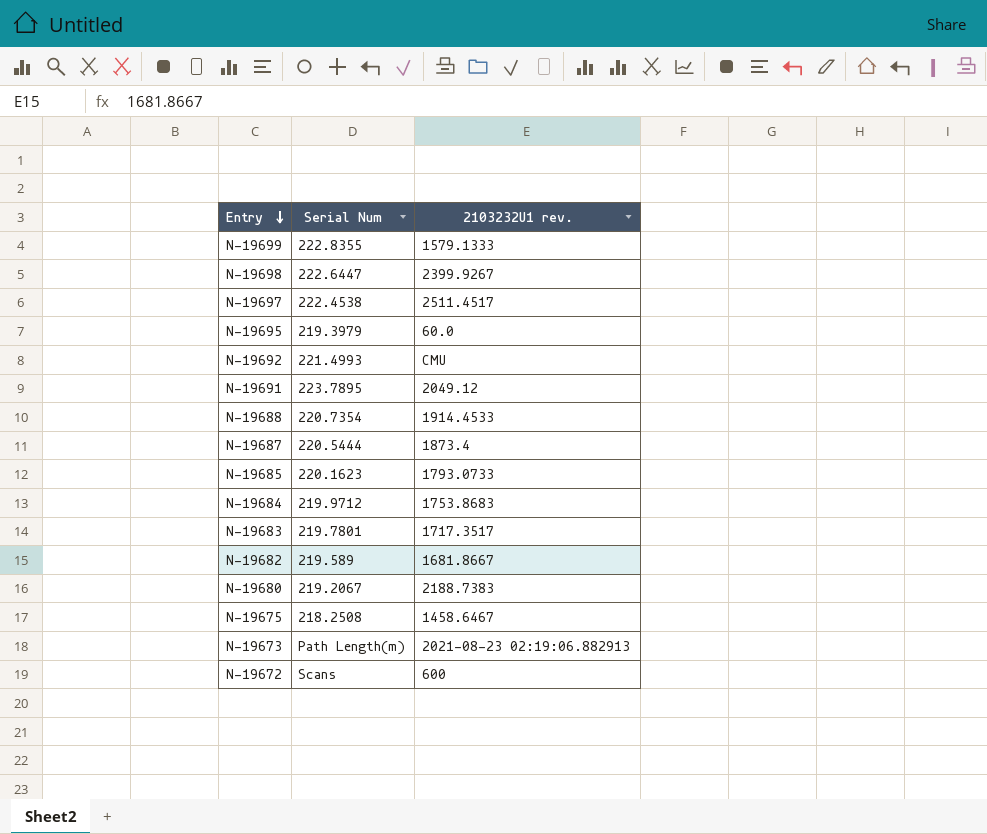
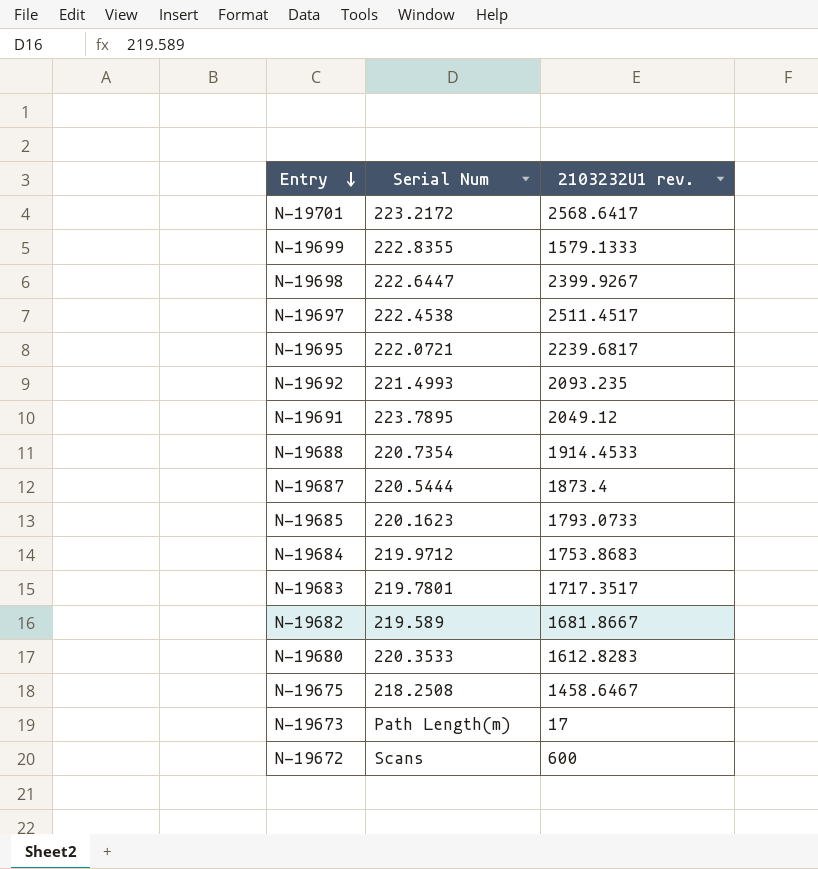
row N-19701: none -> 223.2172 | 2568.6417
N-19695 | Serial Num: 219.3979 -> 222.0721
N-19695 | 2103232U1 rev.: 60.0 -> 2239.6817
N-19692 | 2103232U1 rev.: CMU -> 2093.235
N-19680 | Serial Num: 219.2067 -> 220.3533
N-19680 | 2103232U1 rev.: 2188.7383 -> 1612.8283
N-19673 | 2103232U1 rev.: 2021-08-23 02:19:06.882913 -> 17

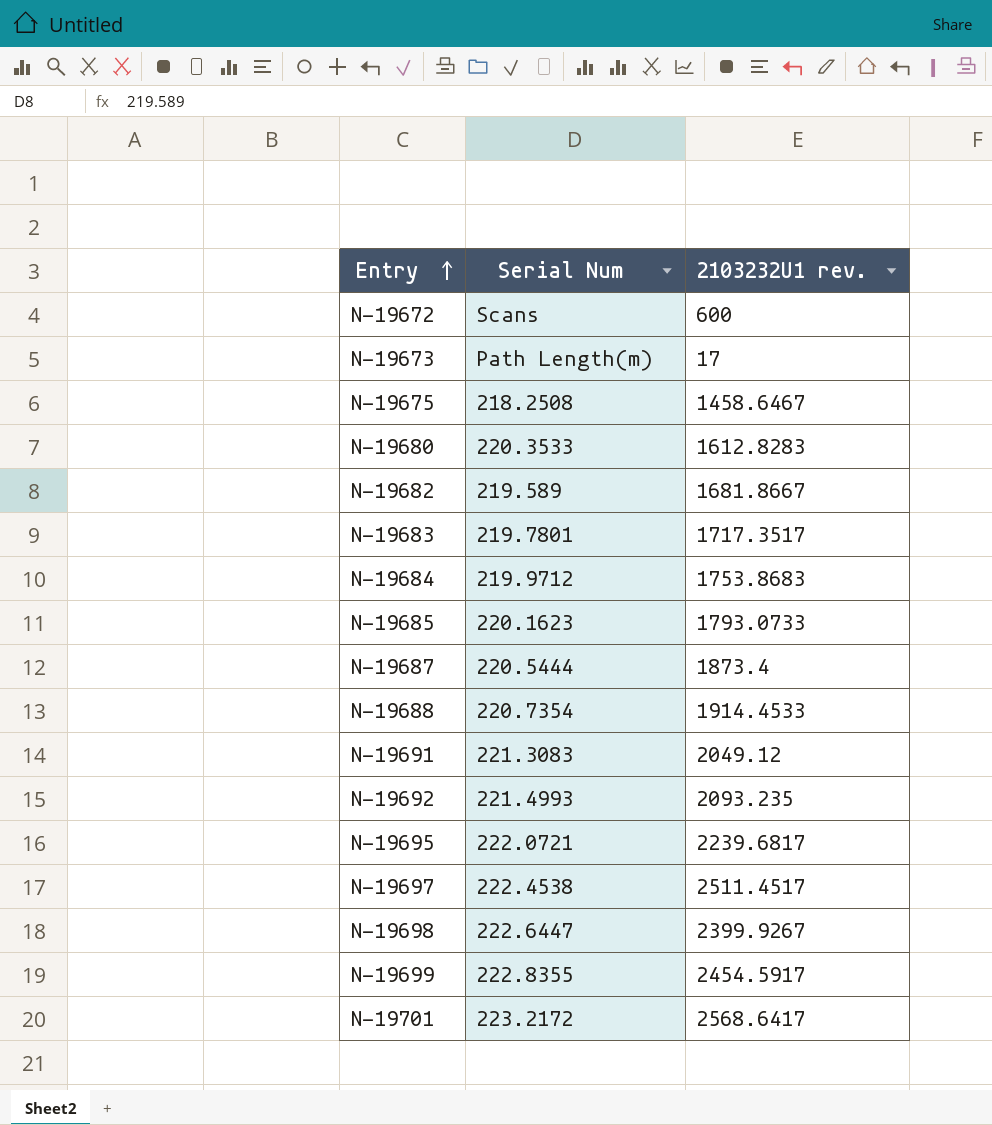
row order: Entry descending -> Entry ascending
N-19691 | Serial Num: 223.7895 -> 221.3083
N-19699 | 2103232U1 rev.: 1579.1333 -> 2454.5917

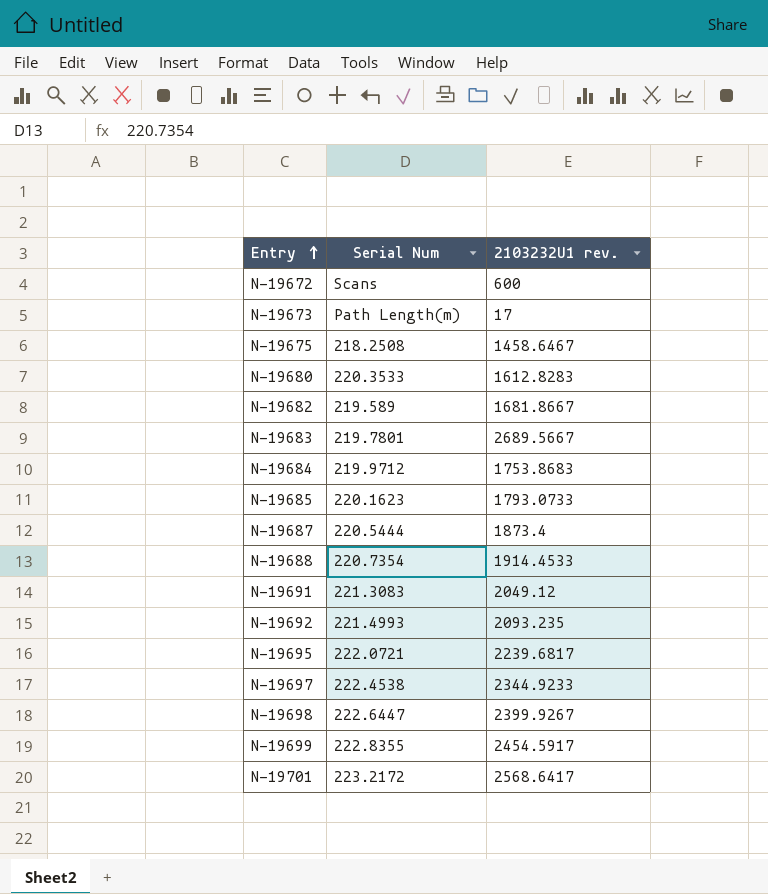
N-19683 | 2103232U1 rev.: 1717.3517 -> 2689.5667
N-19697 | 2103232U1 rev.: 2511.4517 -> 2344.9233

